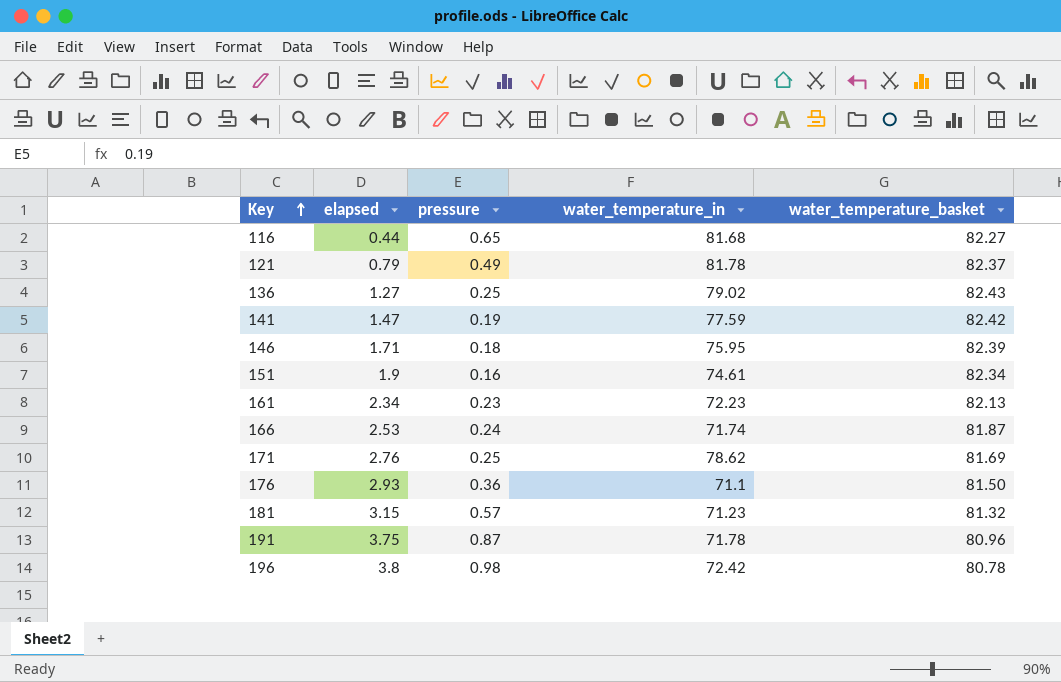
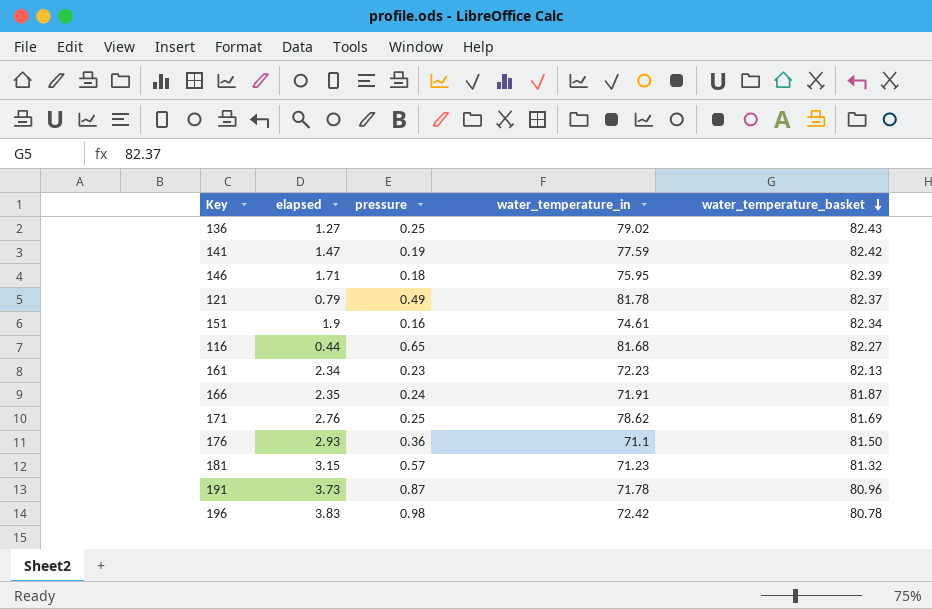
row order: Key ascending -> water_temperature_basket descending
166 | elapsed: 2.53 -> 2.35
166 | water_temperature_in: 71.74 -> 71.91
191 | elapsed: 3.75 -> 3.73
196 | elapsed: 3.8 -> 3.83

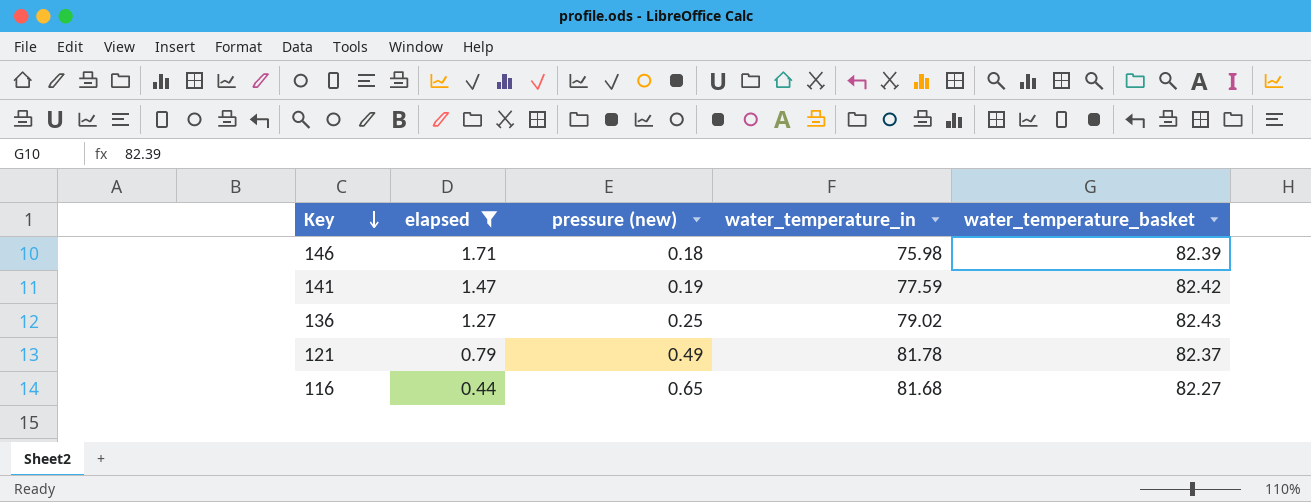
filter: none -> elapsed <= 1.71
row order: water_temperature_basket descending -> Key descending
column name: pressure -> pressure (new)
146 | water_temperature_in: 75.95 -> 75.98

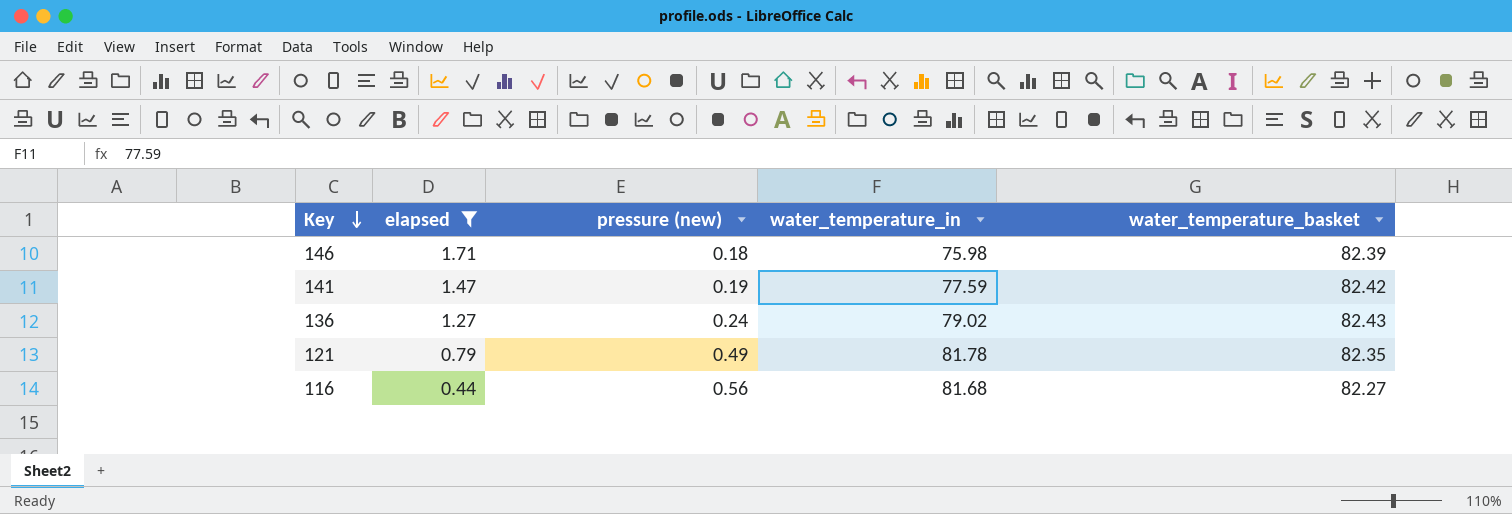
136 | pressure (new): 0.25 -> 0.24
121 | water_temperature_basket: 82.37 -> 82.35
116 | pressure (new): 0.65 -> 0.56

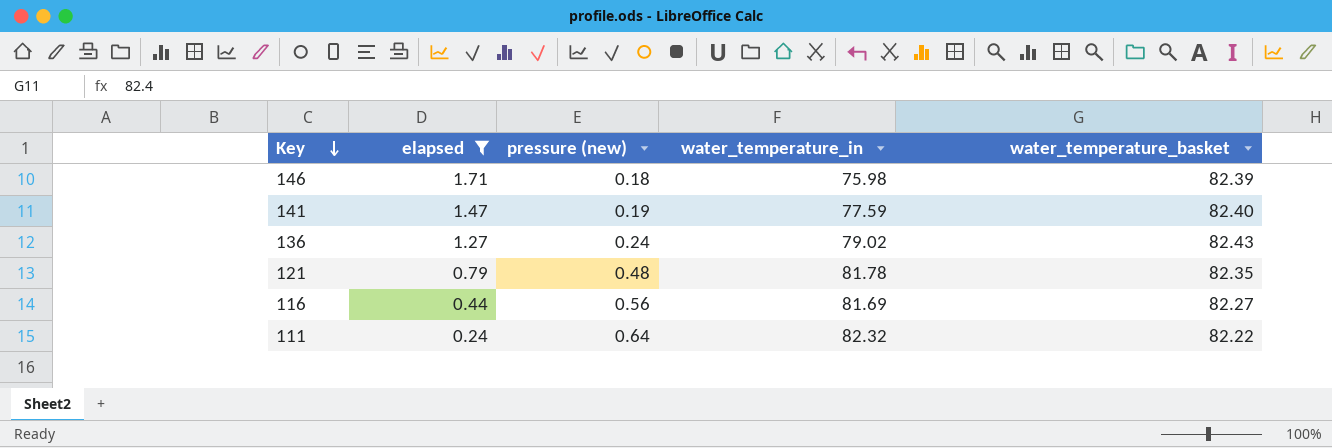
141 | water_temperature_basket: 82.42 -> 82.40
121 | pressure (new): 0.49 -> 0.48
116 | water_temperature_in: 81.68 -> 81.69
row 111: none -> 0.24 | 0.64 | 82.32 | 82.22

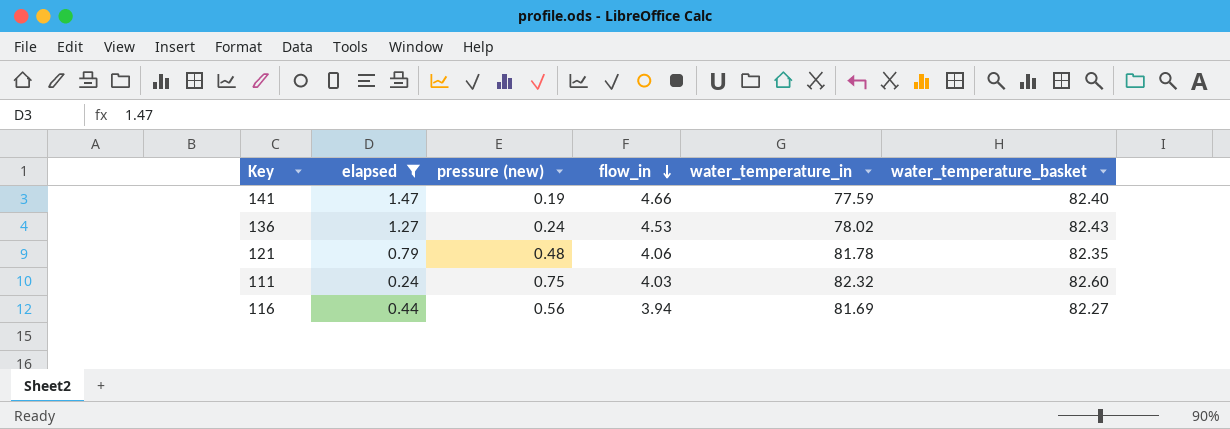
row order: Key descending -> flow_in descending
column flow_in | position: none -> 4
row 146: 1.71 | 0.18 | 75.98 | 82.39 -> none
136 | water_temperature_in: 79.02 -> 78.02
111 | pressure (new): 0.64 -> 0.75
111 | water_temperature_basket: 82.22 -> 82.60

